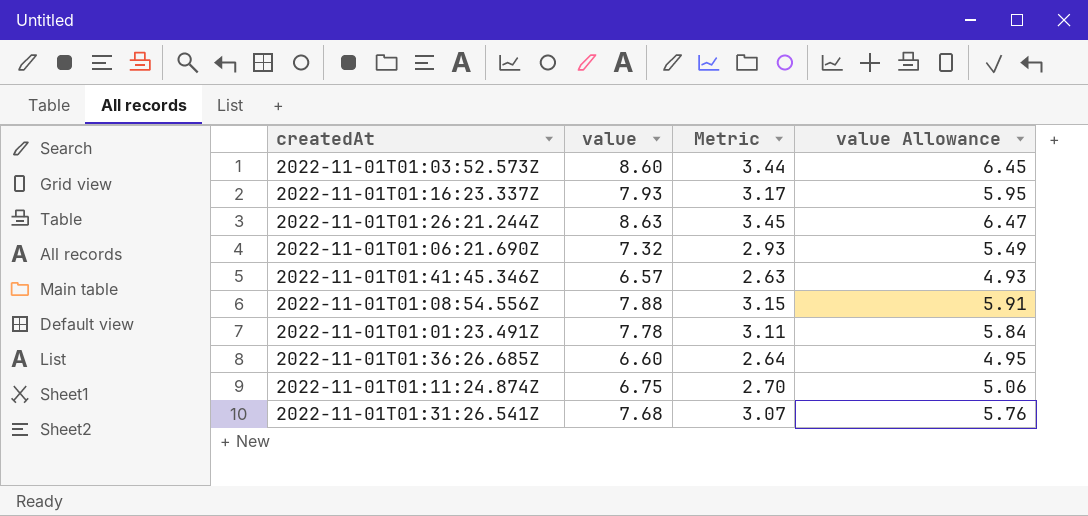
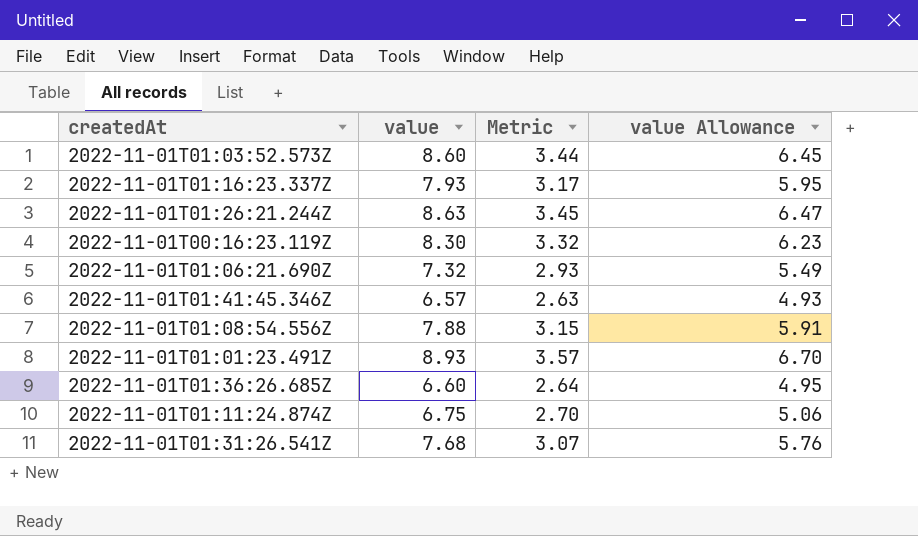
row 2022-11-01T00:16:23.119Z: none -> 8.30 | 3.32 | 6.23
2022-11-01T01:01:23.491Z | value: 7.78 -> 8.93
2022-11-01T01:01:23.491Z | Metric: 3.11 -> 3.57
2022-11-01T01:01:23.491Z | value Allowance: 5.84 -> 6.70

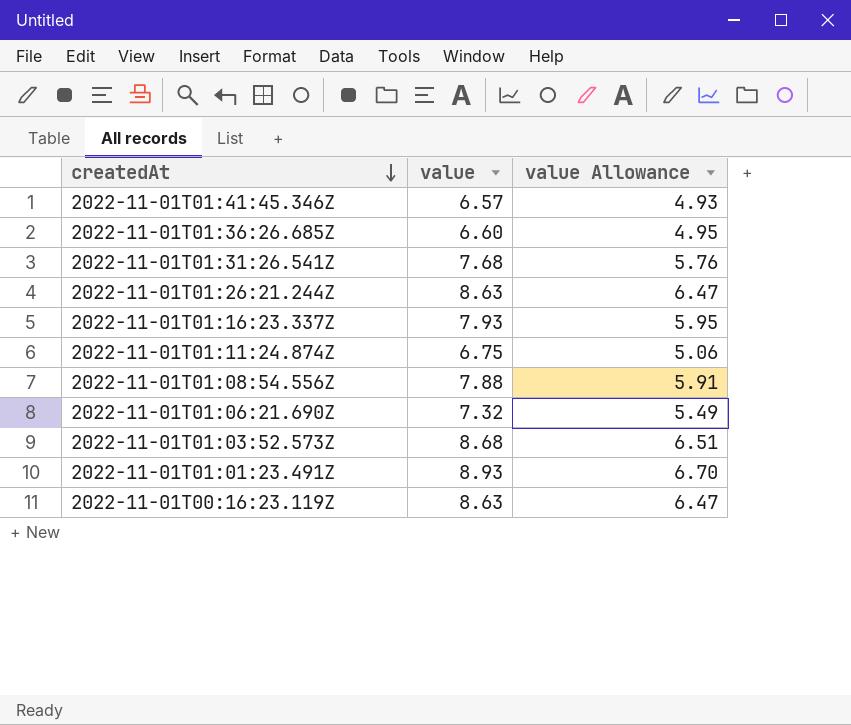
row order: none -> createdAt descending
column Metric | formula: [value] * 0.4 -> none
2022-11-01T01:03:52.573Z | value: 8.60 -> 8.68
2022-11-01T01:03:52.573Z | value Allowance: 6.45 -> 6.51
2022-11-01T00:16:23.119Z | value: 8.30 -> 8.63
2022-11-01T00:16:23.119Z | value Allowance: 6.23 -> 6.47

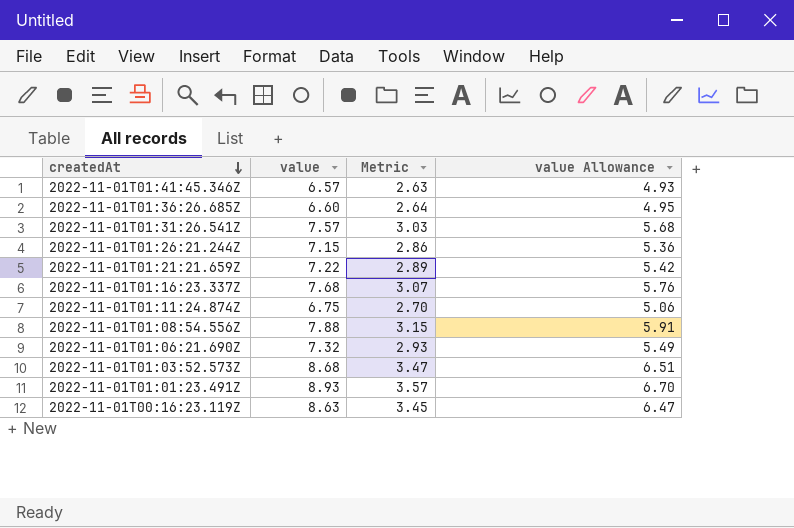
column Metric | formula: none -> [value] * 0.4
2022-11-01T01:31:26.541Z | value: 7.68 -> 7.57
2022-11-01T01:31:26.541Z | value Allowance: 5.76 -> 5.68
2022-11-01T01:26:21.244Z | value: 8.63 -> 7.15
2022-11-01T01:26:21.244Z | value Allowance: 6.47 -> 5.36
row 2022-11-01T01:21:21.659Z: none -> 7.22 | 2.89 | 5.42
2022-11-01T01:16:23.337Z | value: 7.93 -> 7.68
2022-11-01T01:16:23.337Z | value Allowance: 5.95 -> 5.76

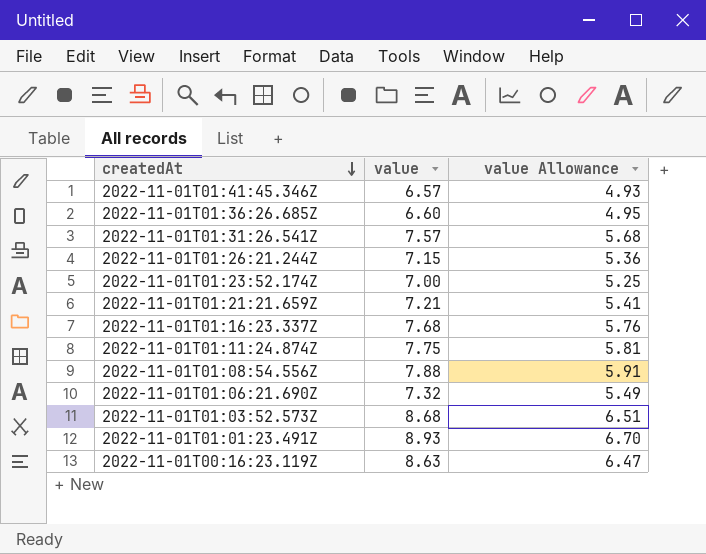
column Metric | formula: [value] * 0.4 -> none
row 2022-11-01T01:23:52.174Z: none -> 7.00 | 5.25
2022-11-01T01:21:21.659Z | value: 7.22 -> 7.21
2022-11-01T01:21:21.659Z | value Allowance: 5.42 -> 5.41
2022-11-01T01:11:24.874Z | value: 6.75 -> 7.75
2022-11-01T01:11:24.874Z | value Allowance: 5.06 -> 5.81

